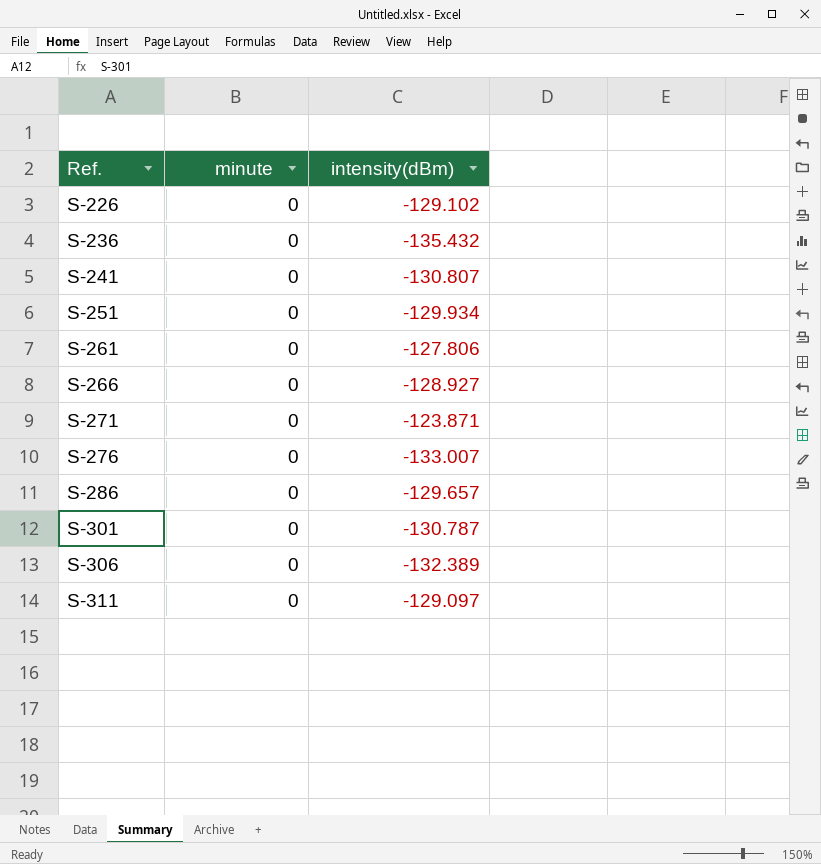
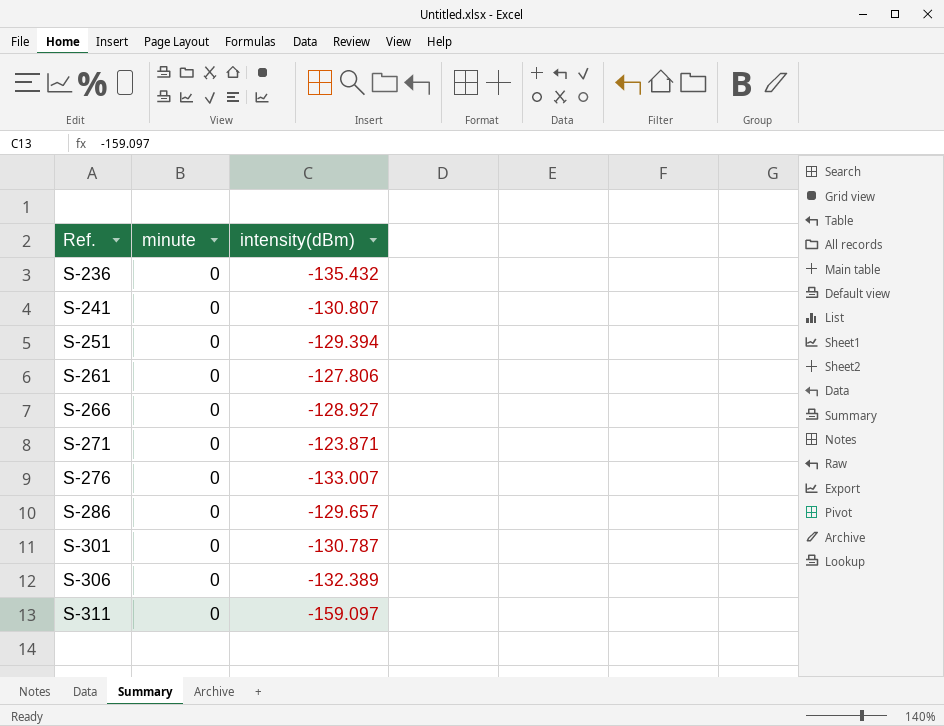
row S-226: 0 | -129.102 -> none
S-251 | intensity(dBm): -129.934 -> -129.394
S-311 | intensity(dBm): -129.097 -> -159.097

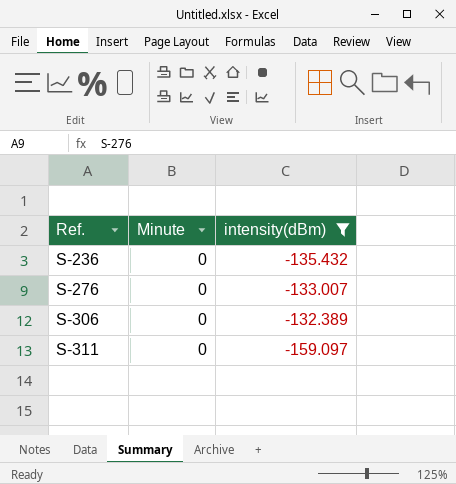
filter: none -> intensity(dBm) <= -132.389
column name: minute -> Minute

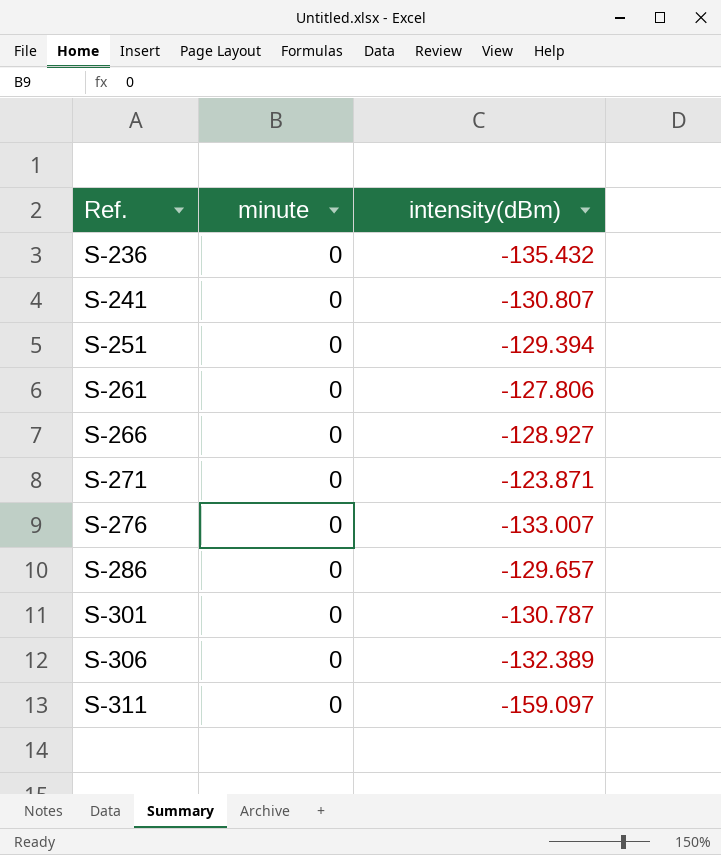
filter: intensity(dBm) <= -132.389 -> none
column name: Minute -> minute

